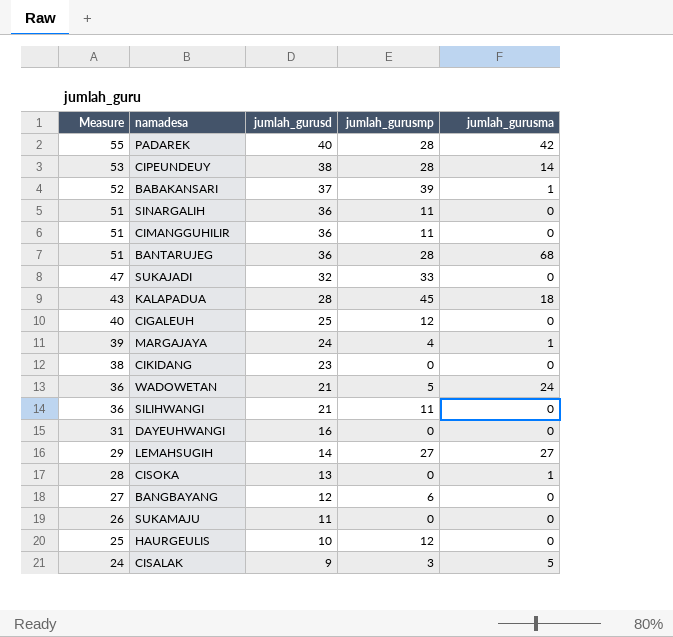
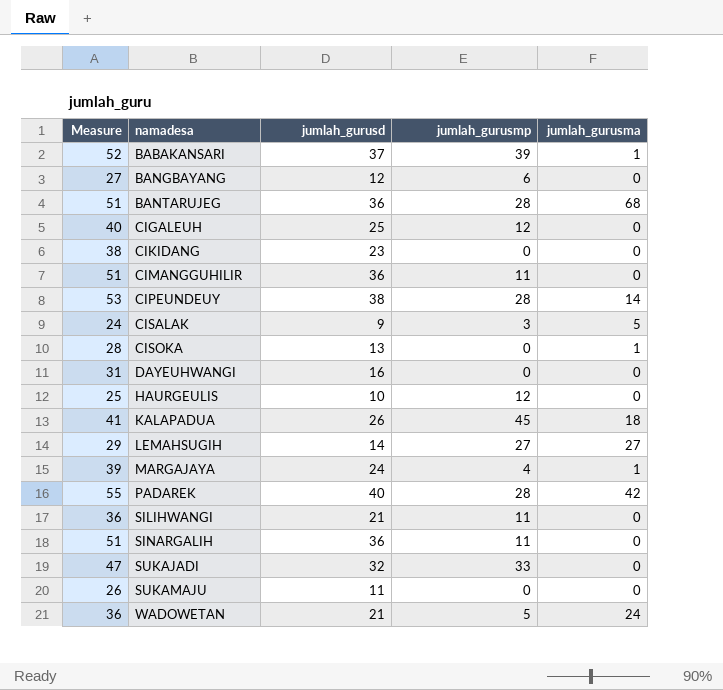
row order: Measure descending -> namadesa ascending
KALAPADUA | Measure: 43 -> 41
KALAPADUA | jumlah_gurusd: 28 -> 26

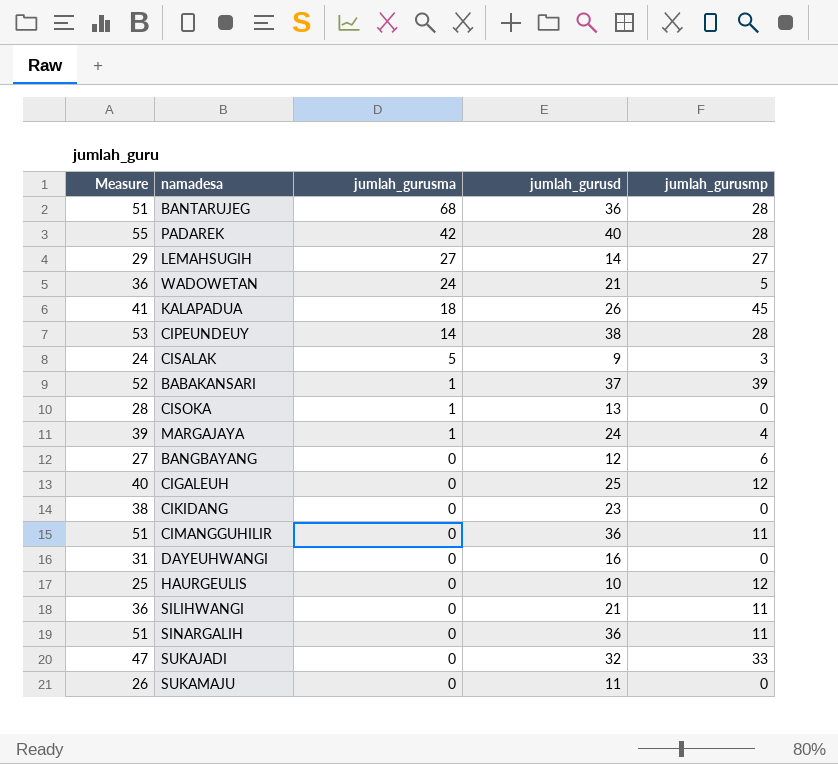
row order: namadesa ascending -> jumlah_gurusma descending
column jumlah_gurusma | position: 5 -> 3

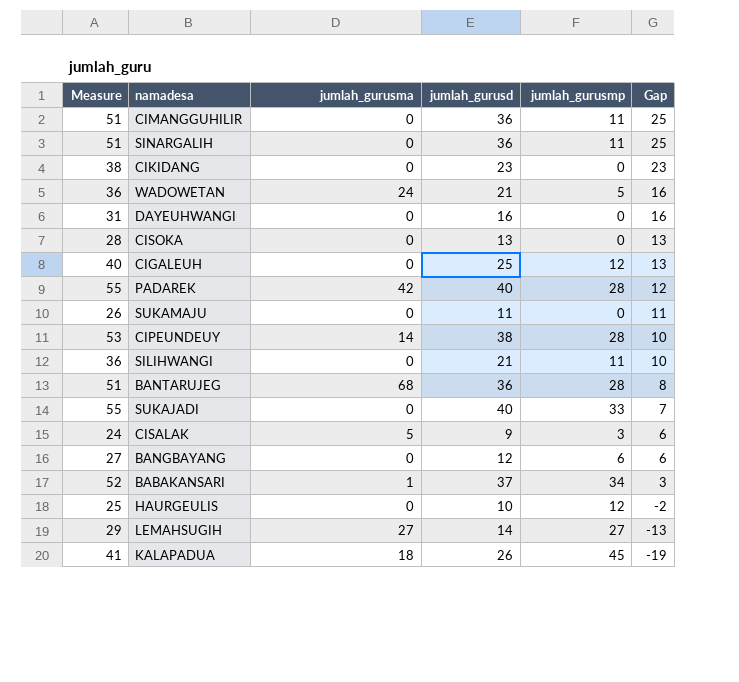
row order: jumlah_gurusma descending -> Gap descending
column Gap | formula: none -> [jumlah_gurusd] - [jumlah_gurusmp]
row MARGAJAYA: 39 | 1 | 24 | 4 -> none
CISOKA | jumlah_gurusma: 1 -> 0
SUKAJADI | Measure: 47 -> 55
SUKAJADI | jumlah_gurusd: 32 -> 40
BABAKANSARI | jumlah_gurusmp: 39 -> 34

